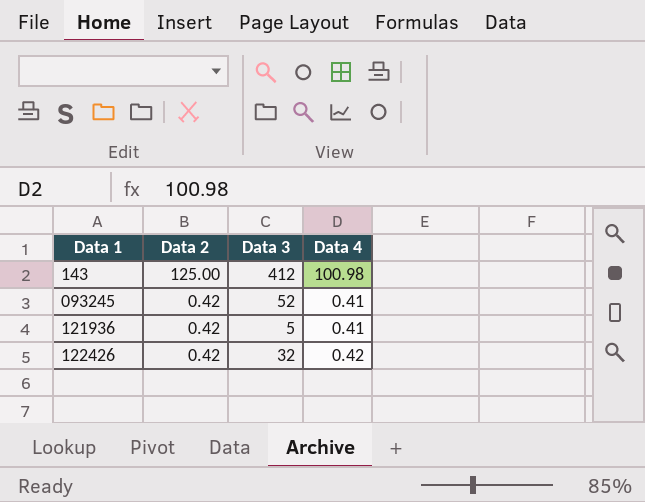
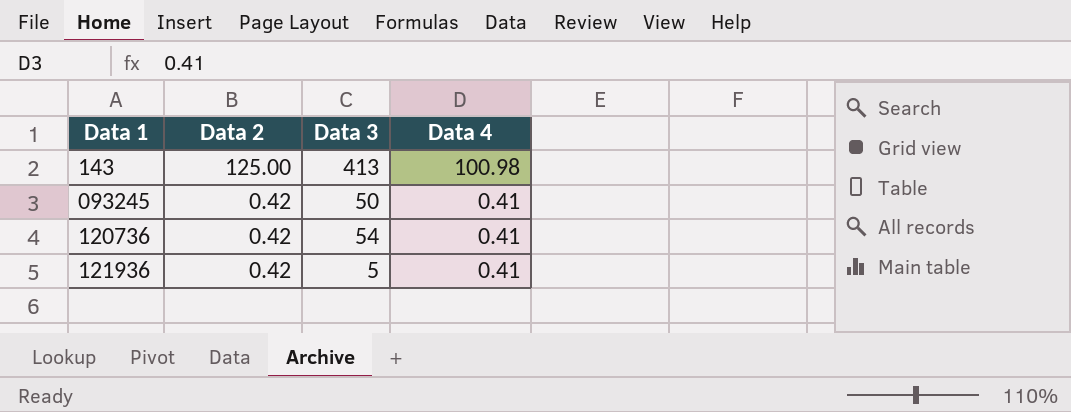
row 122426: 0.42 | 32 | 0.42 -> none
143 | Data 3: 412 -> 413
093245 | Data 3: 52 -> 50
row 120736: none -> 0.42 | 54 | 0.41

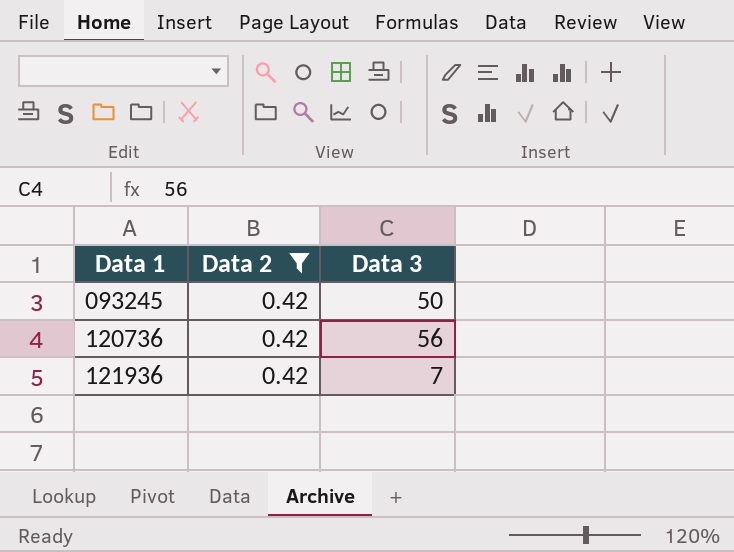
filter: none -> Data 2 = 0.42
column Data 4 | position: 4 -> none
120736 | Data 3: 54 -> 56
121936 | Data 3: 5 -> 7

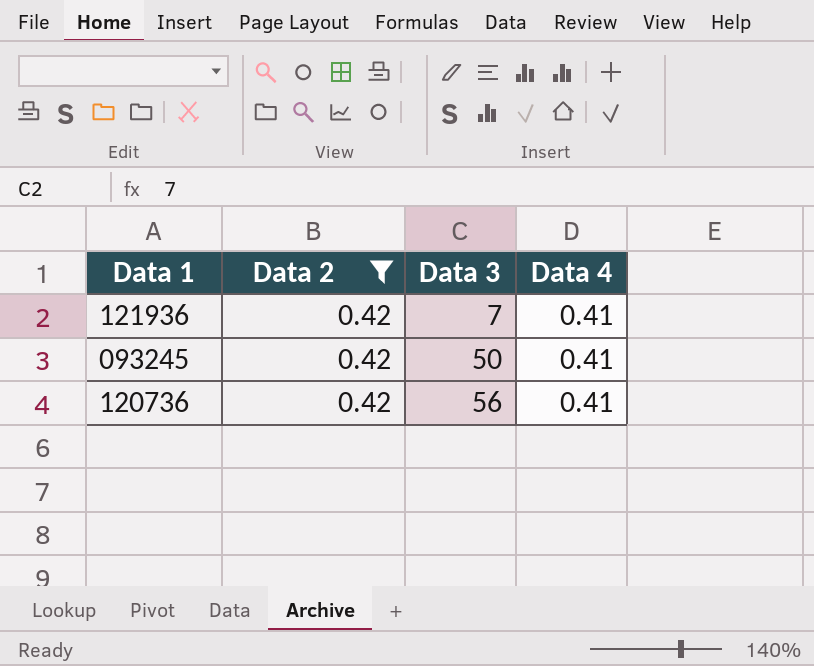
row order: Data 1 ascending -> Data 3 ascending
column Data 4 | position: none -> 4

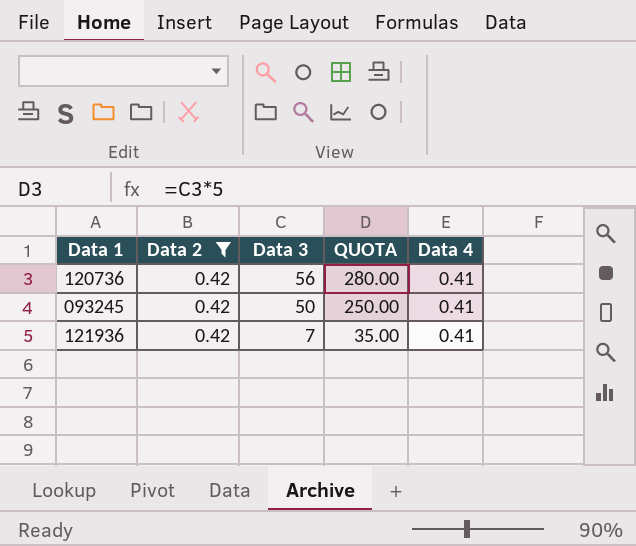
row order: Data 3 ascending -> Data 3 descending
column QUOTA | formula: none -> [Data 3] * 5

